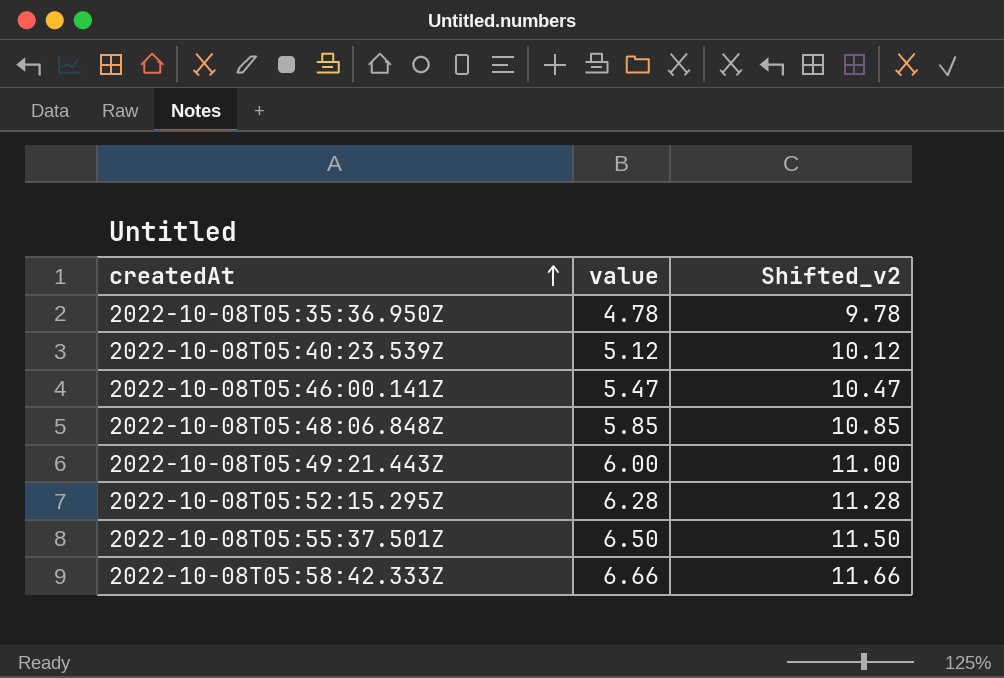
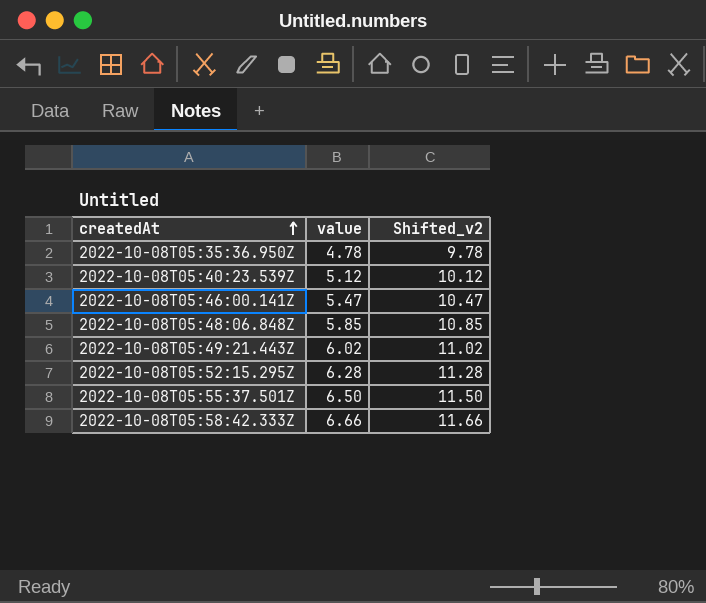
2022-10-08T05:49:21.443Z | value: 6.00 -> 6.02
2022-10-08T05:49:21.443Z | Shifted_v2: 11.00 -> 11.02

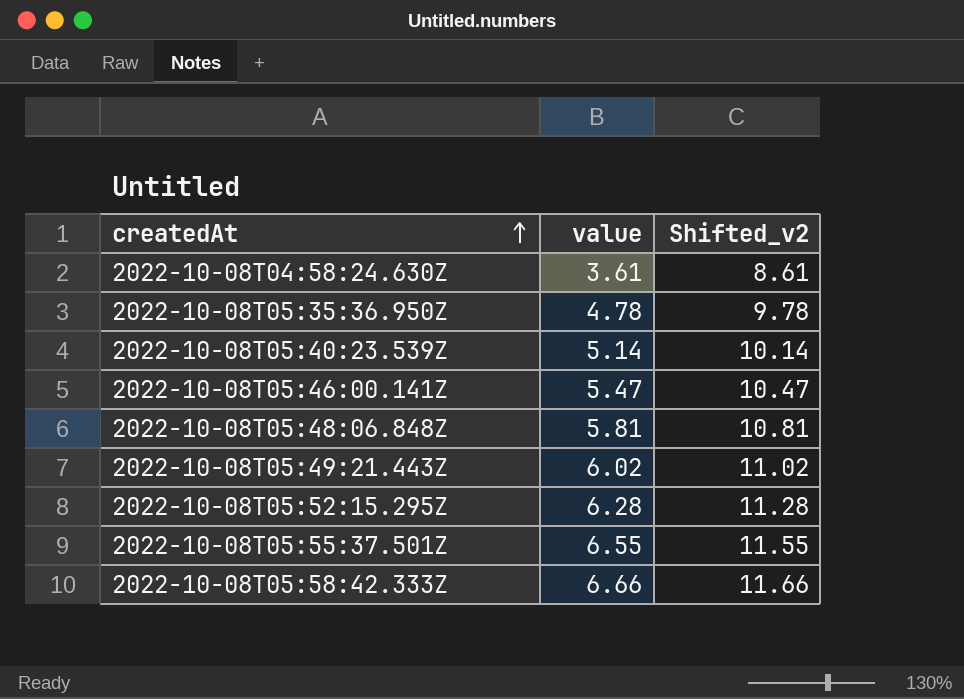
row 2022-10-08T04:58:24.630Z: none -> 3.61 | 8.61
2022-10-08T05:40:23.539Z | value: 5.12 -> 5.14
2022-10-08T05:40:23.539Z | Shifted_v2: 10.12 -> 10.14
2022-10-08T05:48:06.848Z | value: 5.85 -> 5.81
2022-10-08T05:48:06.848Z | Shifted_v2: 10.85 -> 10.81
2022-10-08T05:55:37.501Z | value: 6.50 -> 6.55
2022-10-08T05:55:37.501Z | Shifted_v2: 11.50 -> 11.55

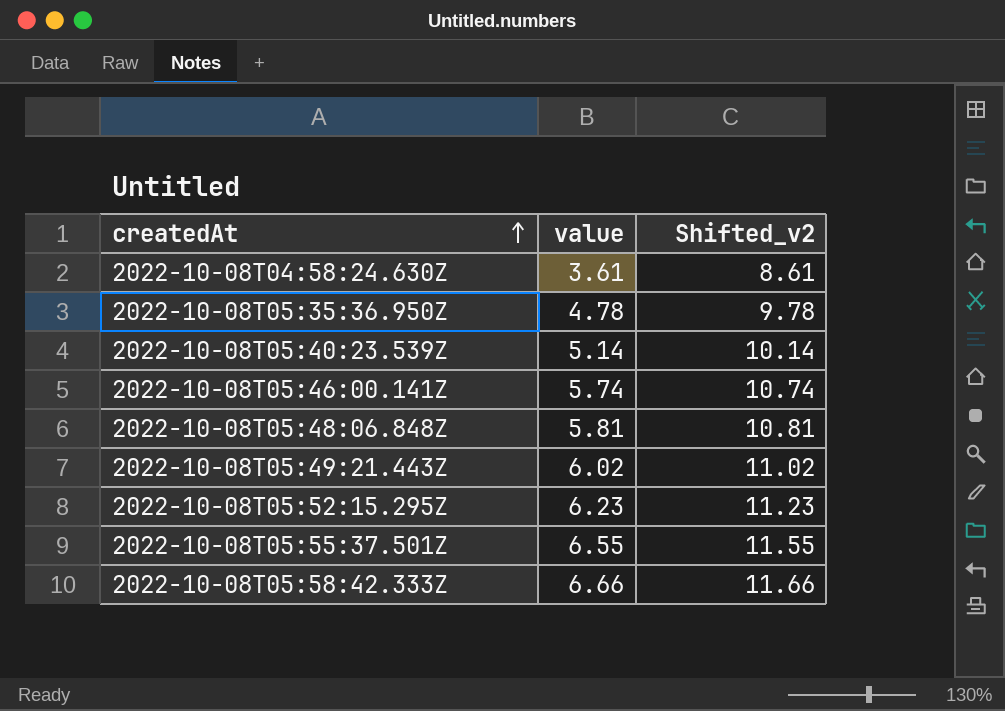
2022-10-08T05:46:00.141Z | value: 5.47 -> 5.74
2022-10-08T05:46:00.141Z | Shifted_v2: 10.47 -> 10.74
2022-10-08T05:52:15.295Z | value: 6.28 -> 6.23
2022-10-08T05:52:15.295Z | Shifted_v2: 11.28 -> 11.23

